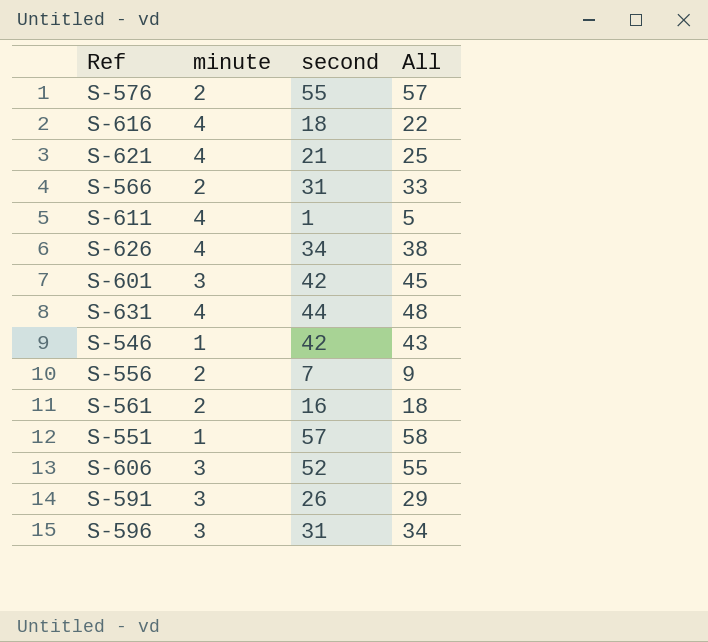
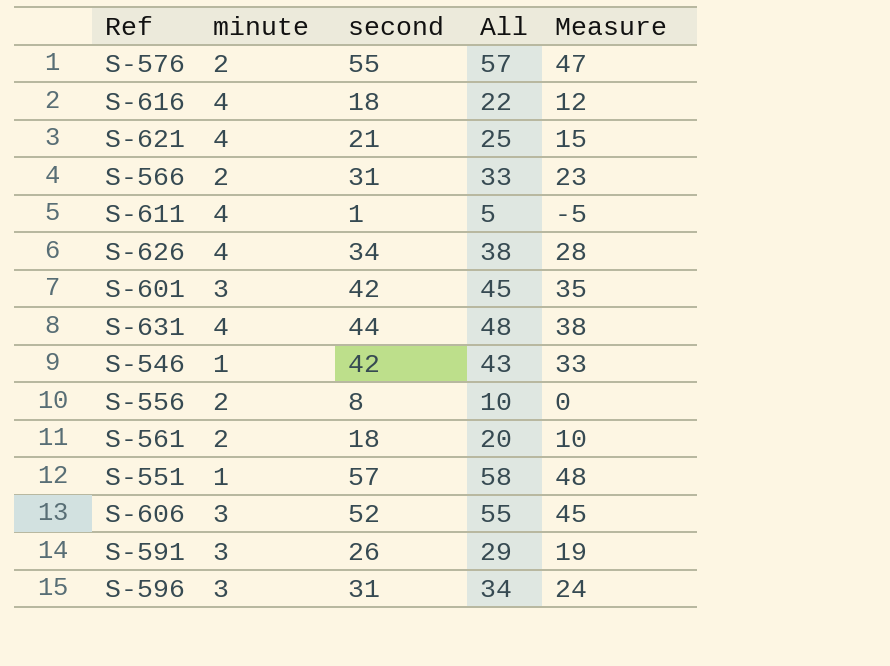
column Measure | formula: none -> [All] - 10
S-556 | second: 7 -> 8
S-556 | All: 9 -> 10
S-561 | second: 16 -> 18
S-561 | All: 18 -> 20

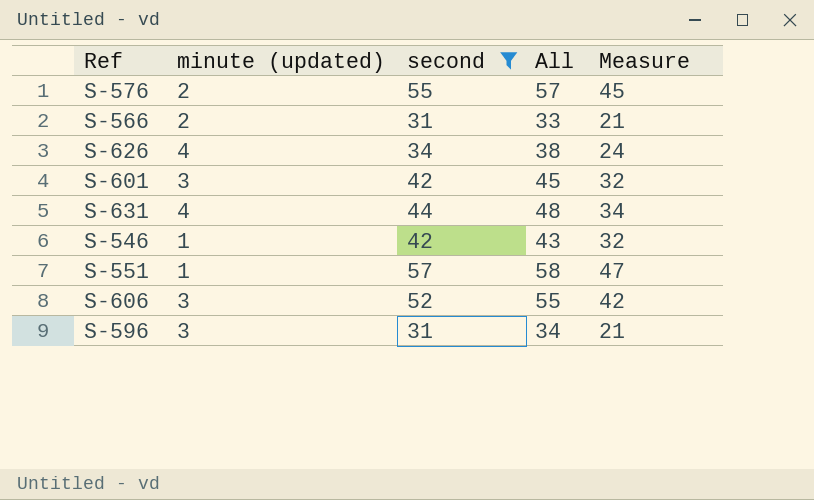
filter: none -> second >= 31
column name: minute -> minute (updated)
column Measure | formula: [All] - 10 -> [second] - 10

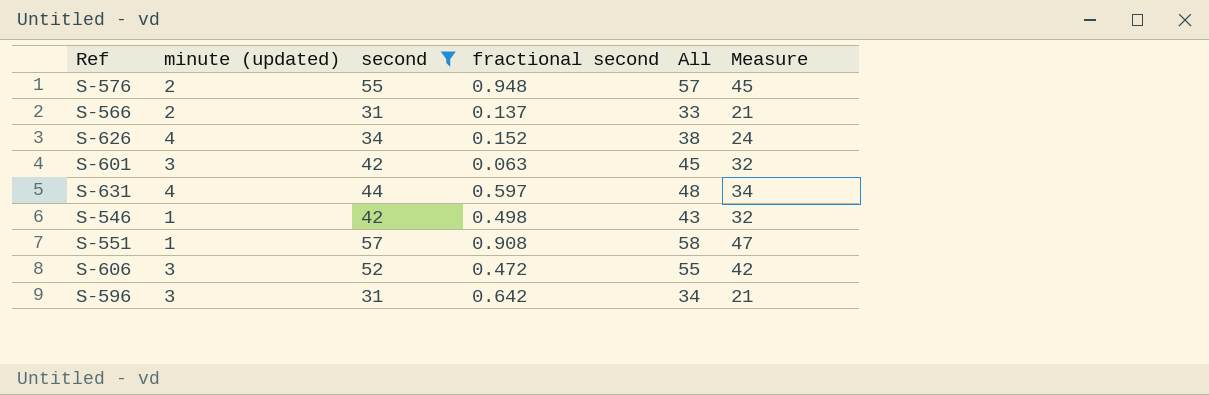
column fractional second | position: none -> 4

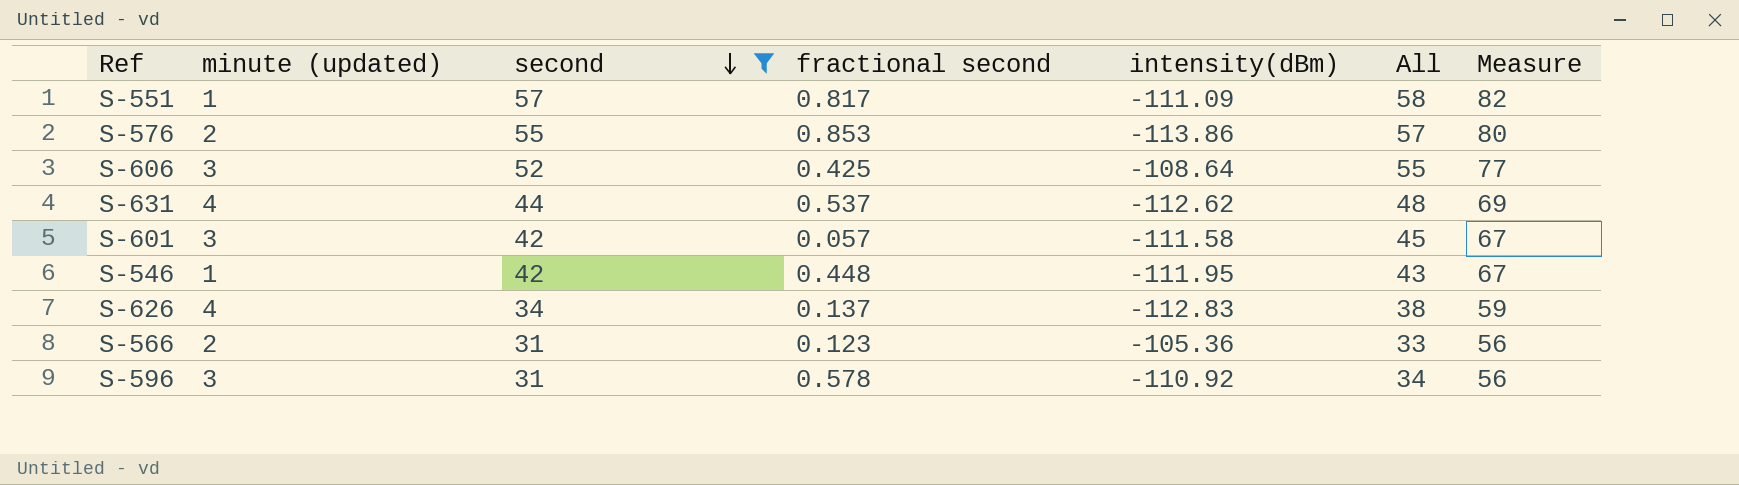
row order: none -> second descending
column intensity(dBm) | position: none -> 5
column Measure | formula: [second] - 10 -> [second] + 25
S-551 | fractional second: 0.908 -> 0.817
S-576 | fractional second: 0.948 -> 0.853
S-606 | fractional second: 0.472 -> 0.425
S-631 | fractional second: 0.597 -> 0.537
S-601 | fractional second: 0.063 -> 0.057
S-546 | fractional second: 0.498 -> 0.448
S-626 | fractional second: 0.152 -> 0.137
S-566 | fractional second: 0.137 -> 0.123
S-596 | fractional second: 0.642 -> 0.578

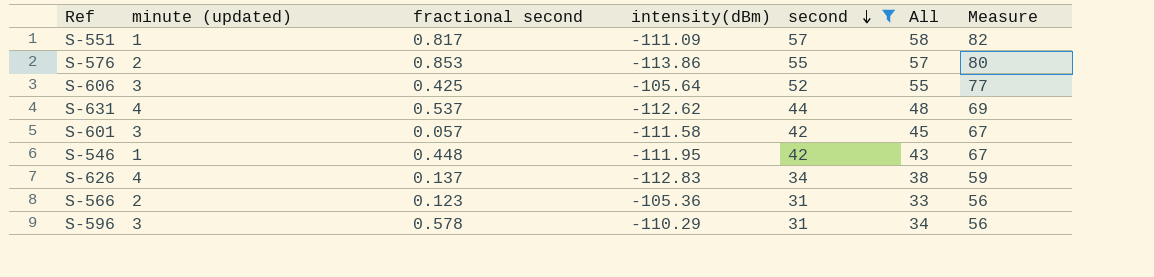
column second | position: 3 -> 5
S-606 | intensity(dBm): -108.64 -> -105.64
S-596 | intensity(dBm): -110.92 -> -110.29

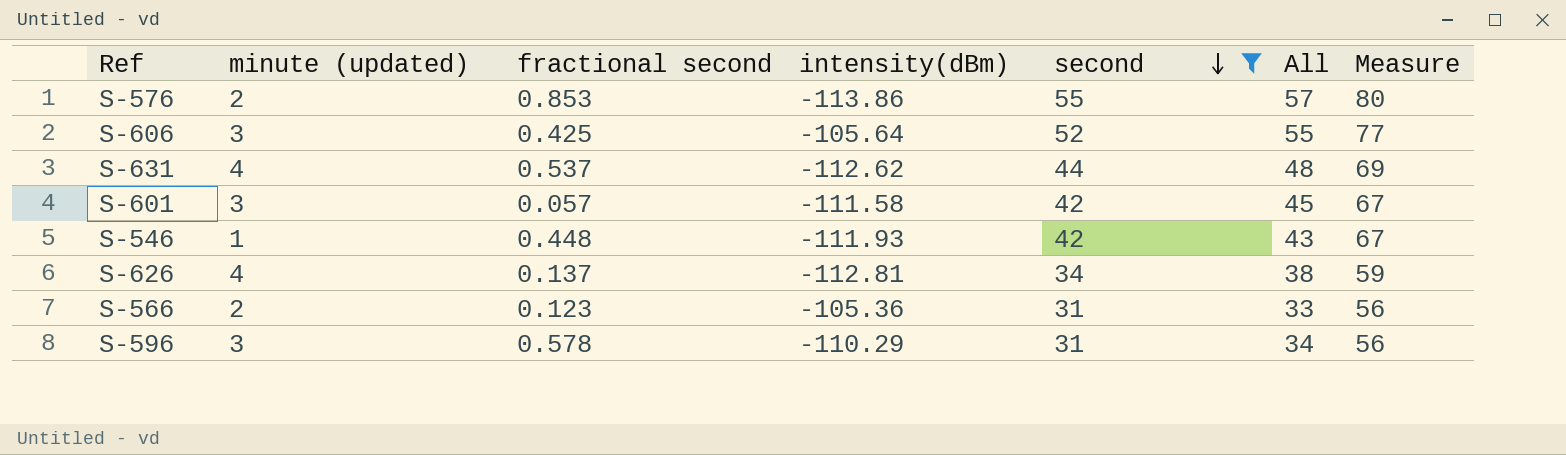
row S-551: 1 | 0.817 | -111.09 | 57 | 58 | 82 -> none
S-546 | intensity(dBm): -111.95 -> -111.93
S-626 | intensity(dBm): -112.83 -> -112.81

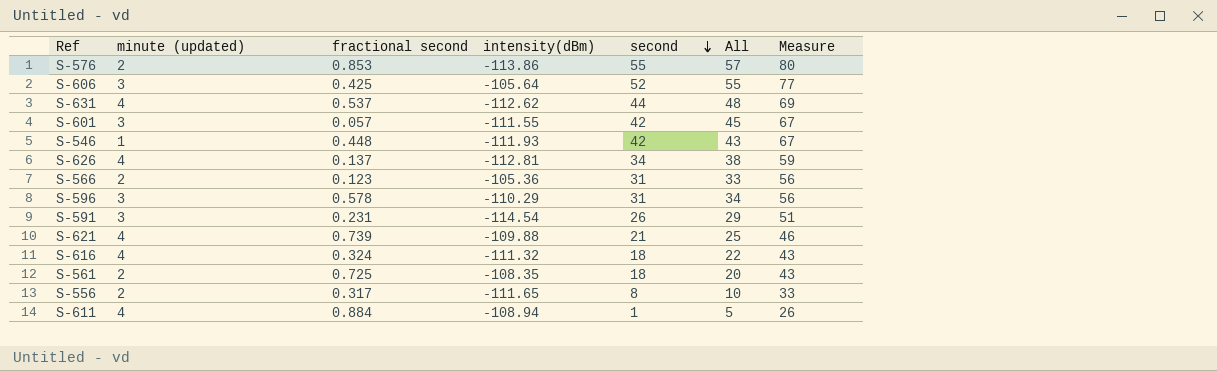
filter: second >= 31 -> none
S-601 | intensity(dBm): -111.58 -> -111.55

